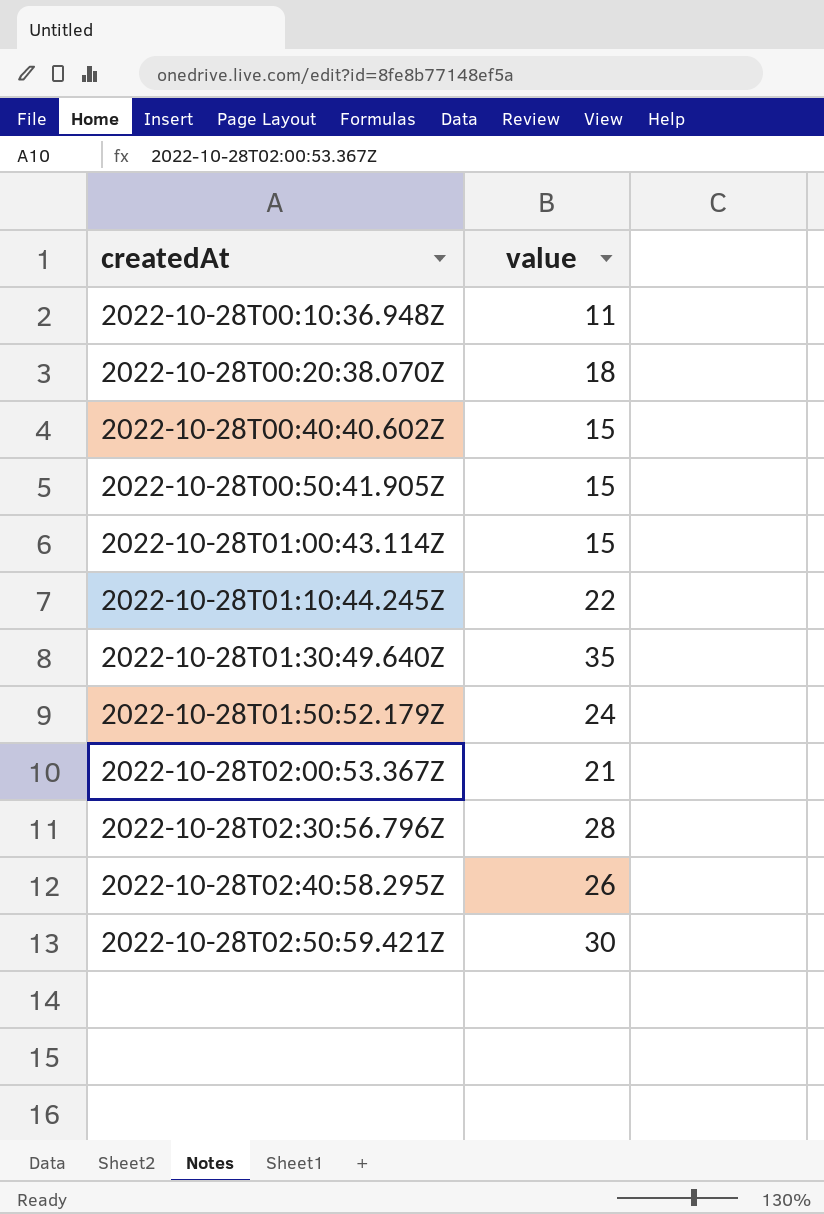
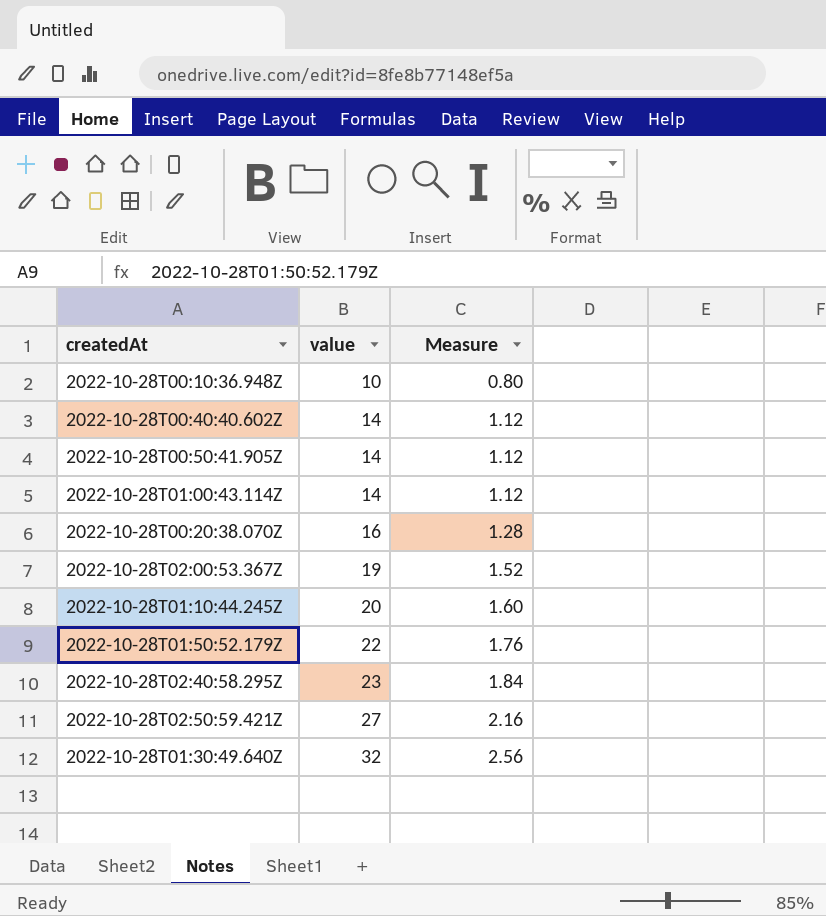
row order: createdAt ascending -> value ascending
column Measure | formula: none -> [value] * 0.08
row 2022-10-28T02:30:56.796Z: 28 -> none
2022-10-28T00:10:36.948Z | value: 11 -> 10
2022-10-28T00:40:40.602Z | value: 15 -> 14
2022-10-28T00:50:41.905Z | value: 15 -> 14
2022-10-28T01:00:43.114Z | value: 15 -> 14
2022-10-28T00:20:38.070Z | value: 18 -> 16
2022-10-28T02:00:53.367Z | value: 21 -> 19
2022-10-28T01:10:44.245Z | value: 22 -> 20
2022-10-28T01:50:52.179Z | value: 24 -> 22
2022-10-28T02:40:58.295Z | value: 26 -> 23
2022-10-28T02:50:59.421Z | value: 30 -> 27
2022-10-28T01:30:49.640Z | value: 35 -> 32

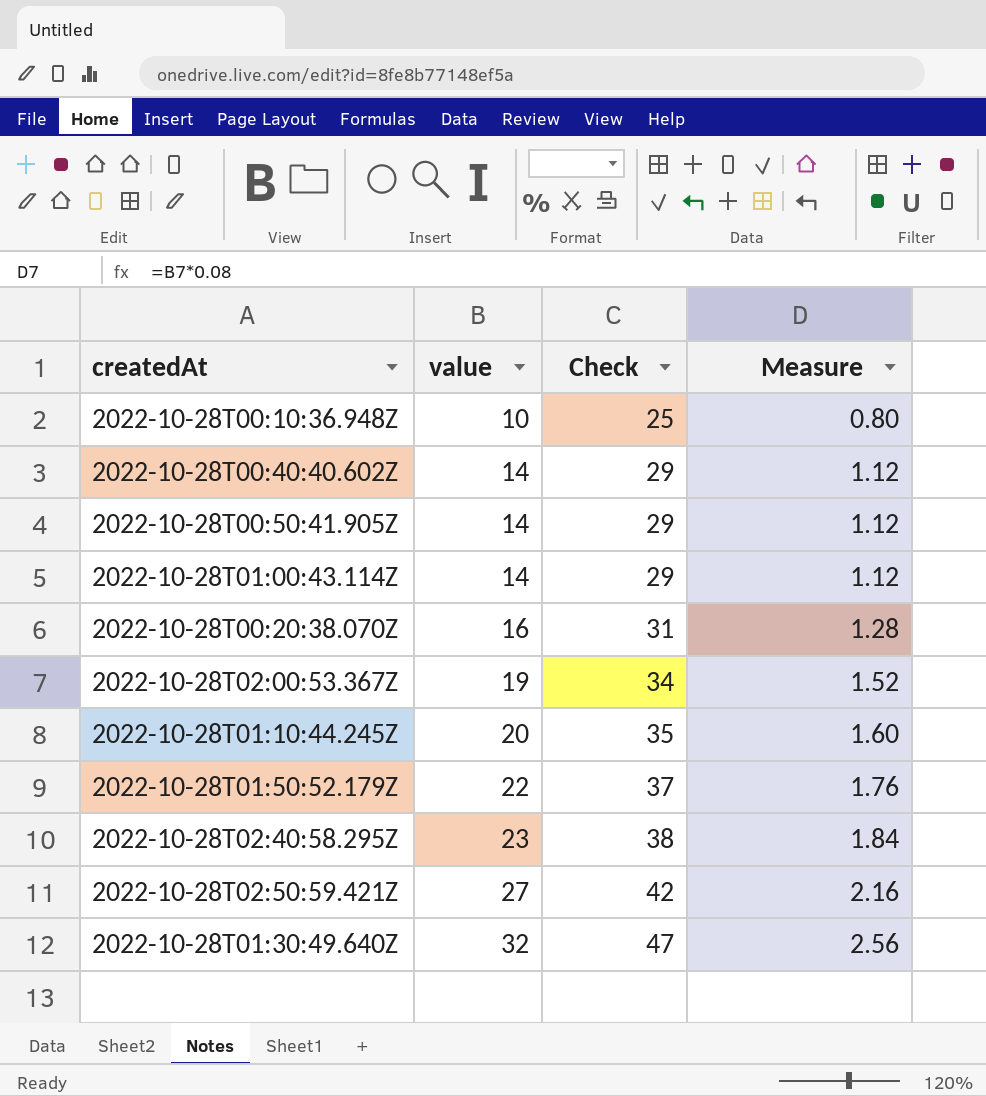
column Check | formula: none -> [value] + 15

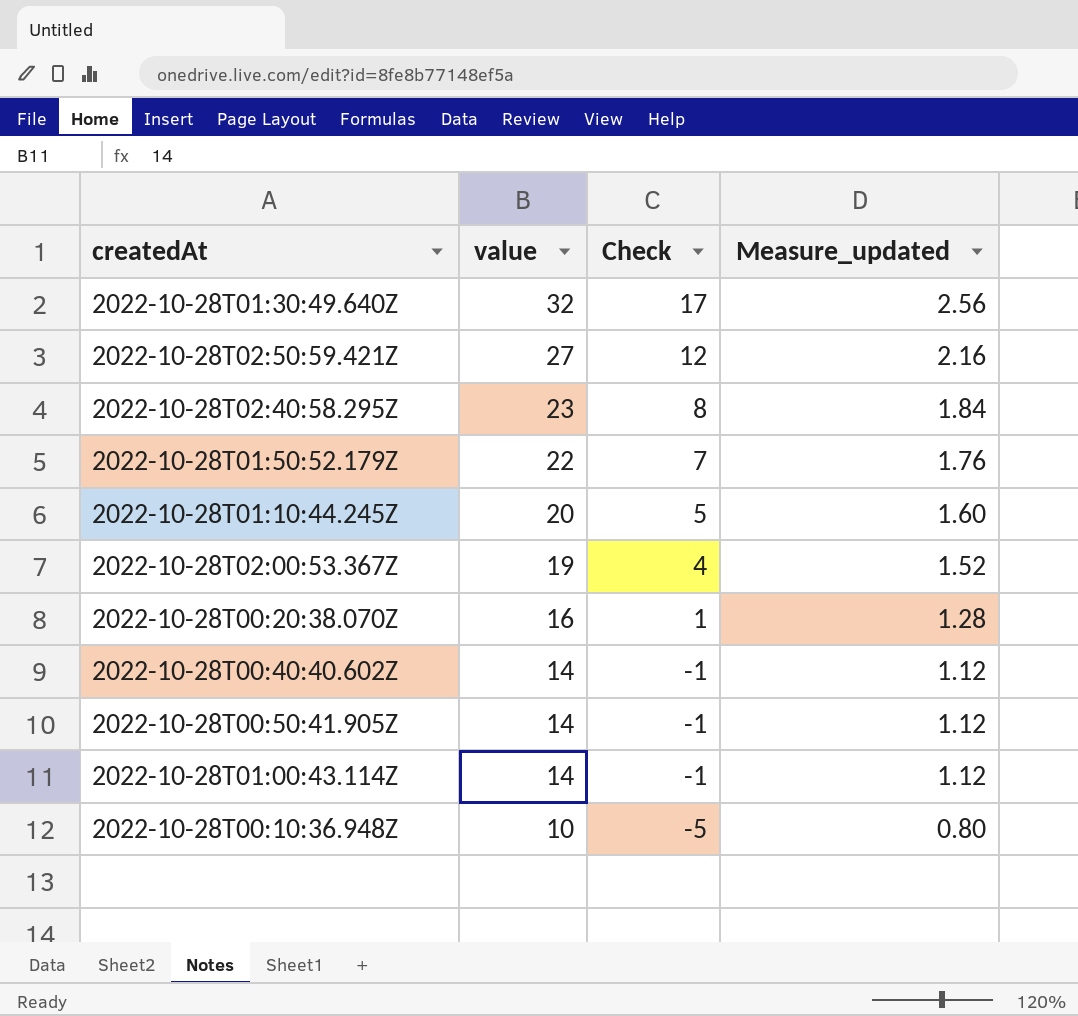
row order: value ascending -> value descending
column Check | formula: [value] + 15 -> [value] - 15
column name: Measure -> Measure_updated

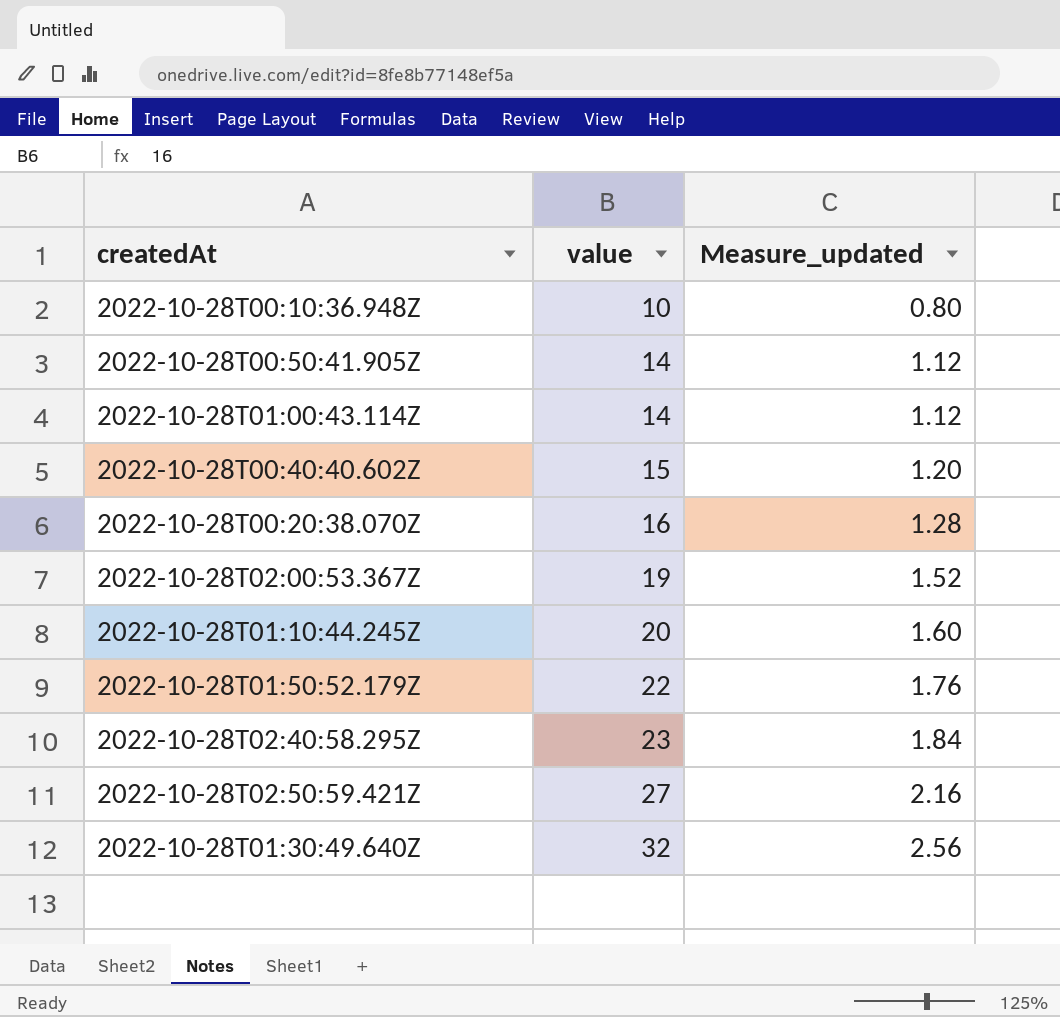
row order: value descending -> value ascending
column Check | formula: [value] - 15 -> none
2022-10-28T00:40:40.602Z | value: 14 -> 15
2022-10-28T00:40:40.602Z | Measure_updated: 1.12 -> 1.20

